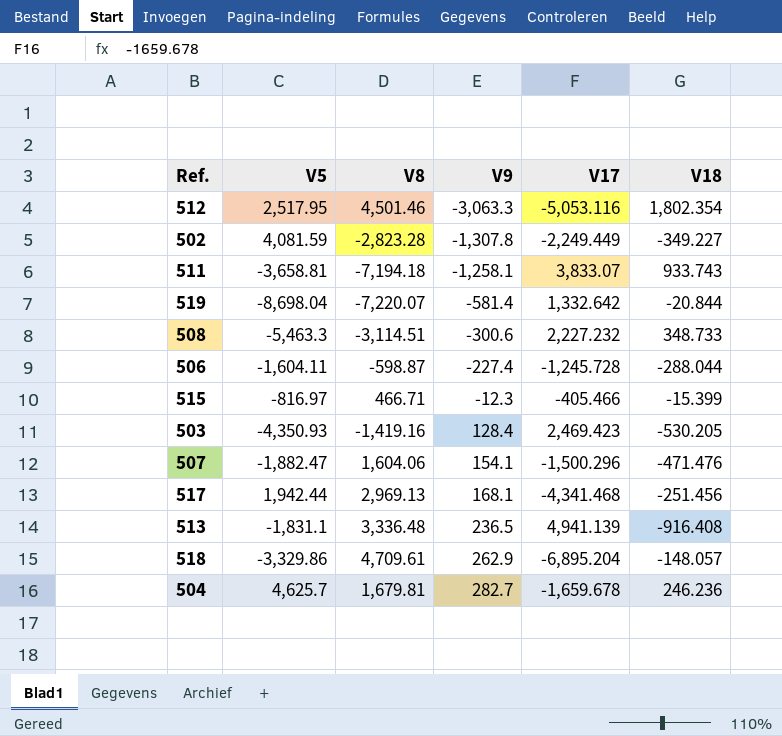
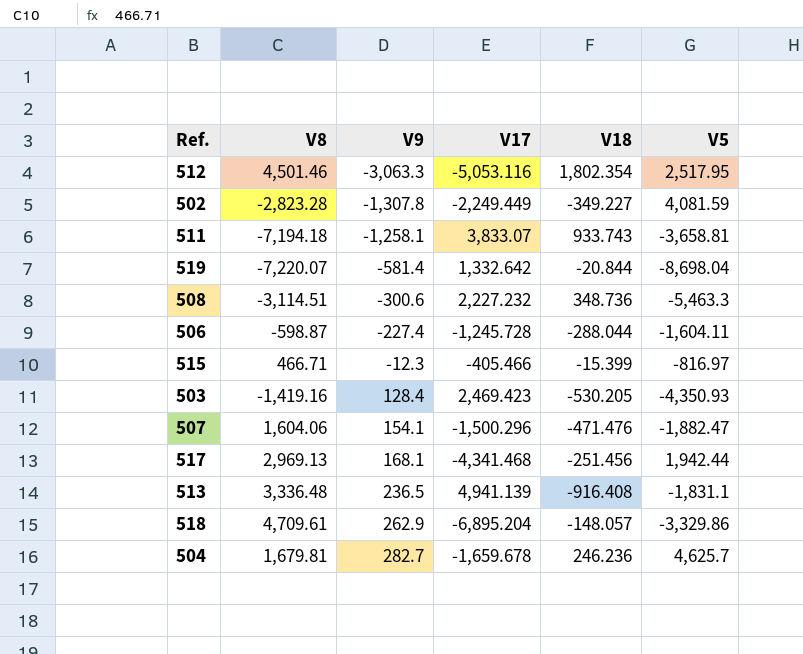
column V5 | position: 2 -> 6
508 | V18: 348.733 -> 348.736

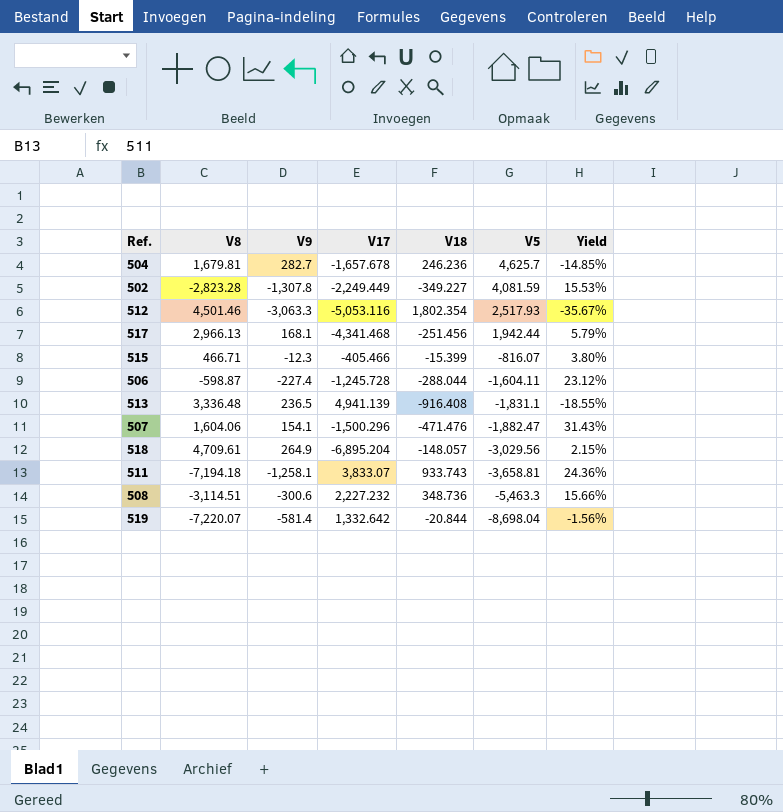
row order: V9 ascending -> V5 descending
column Yield | formula: none -> [V18] / [V17]
row 503: -1,419.16 | 128.4 | 2,469.423 | -530.205 | -4,350.93 -> none
504 | V17: -1,659.678 -> -1,657.678
512 | V5: 2,517.95 -> 2,517.93
517 | V8: 2,969.13 -> 2,966.13
515 | V5: -816.97 -> -816.07
518 | V9: 262.9 -> 264.9
518 | V5: -3,329.86 -> -3,029.56

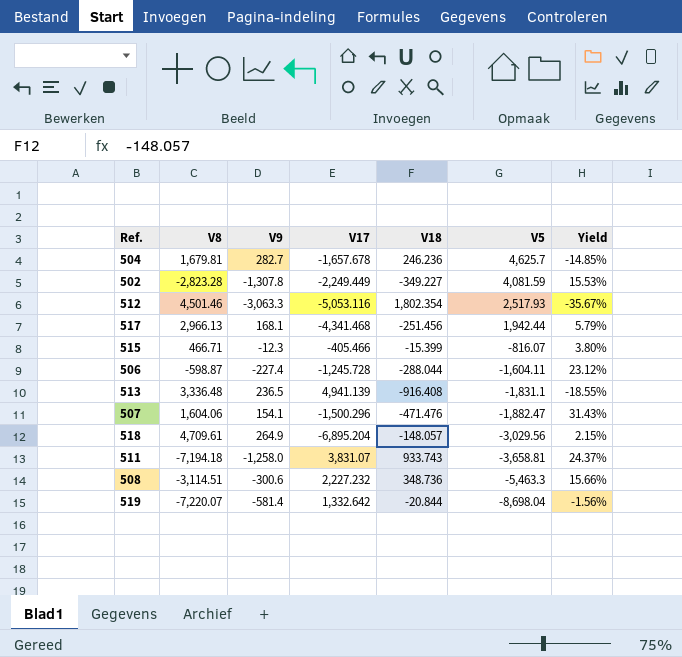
511 | V9: -1,258.1 -> -1,258.0
511 | V17: 3,833.07 -> 3,831.07
511 | Yield: 24.36% -> 24.37%

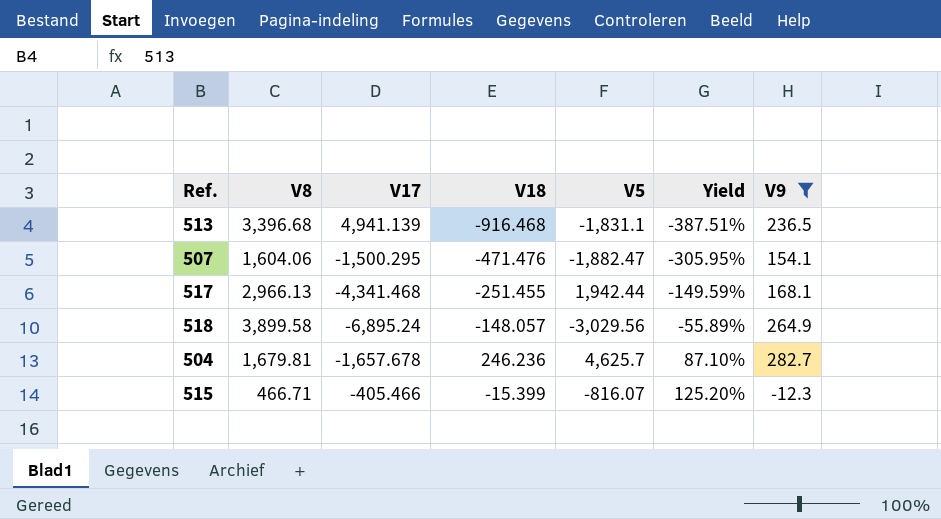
filter: none -> V9 >= -12.3
row order: V5 descending -> Yield ascending
column Yield | formula: [V18] / [V17] -> [V18] / [V9]
column V9 | position: 3 -> 7
513 | V8: 3,336.48 -> 3,396.68
513 | V18: -916.408 -> -916.468
507 | V17: -1,500.296 -> -1,500.295
517 | V18: -251.456 -> -251.455
518 | V8: 4,709.61 -> 3,899.58
518 | V17: -6,895.204 -> -6,895.24

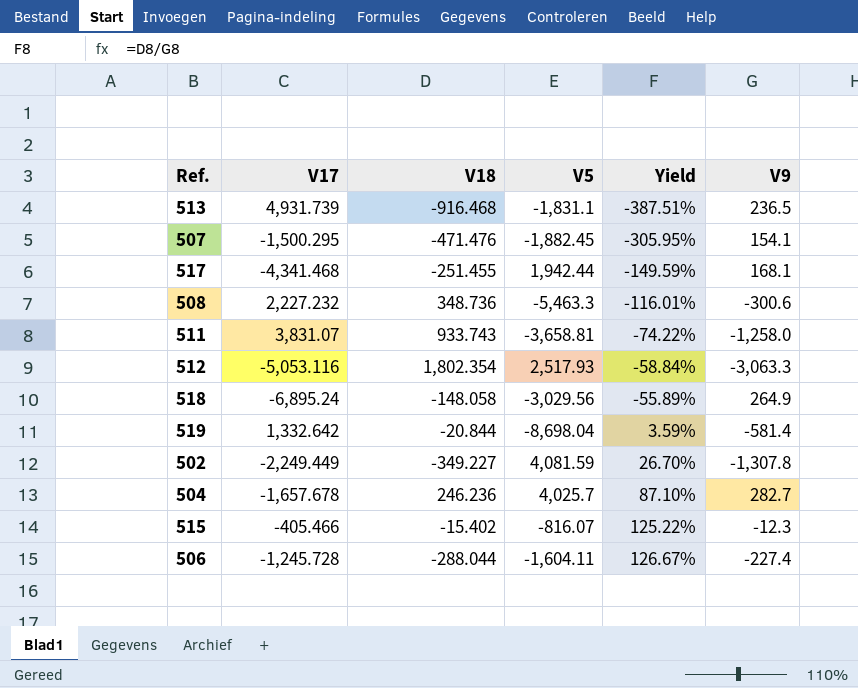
filter: V9 >= -12.3 -> none
column V8 | position: 2 -> none
513 | V17: 4,941.139 -> 4,931.739
507 | V5: -1,882.47 -> -1,882.45
518 | V18: -148.057 -> -148.058
504 | V5: 4,625.7 -> 4,025.7
515 | V18: -15.399 -> -15.402
515 | Yield: 125.20% -> 125.22%

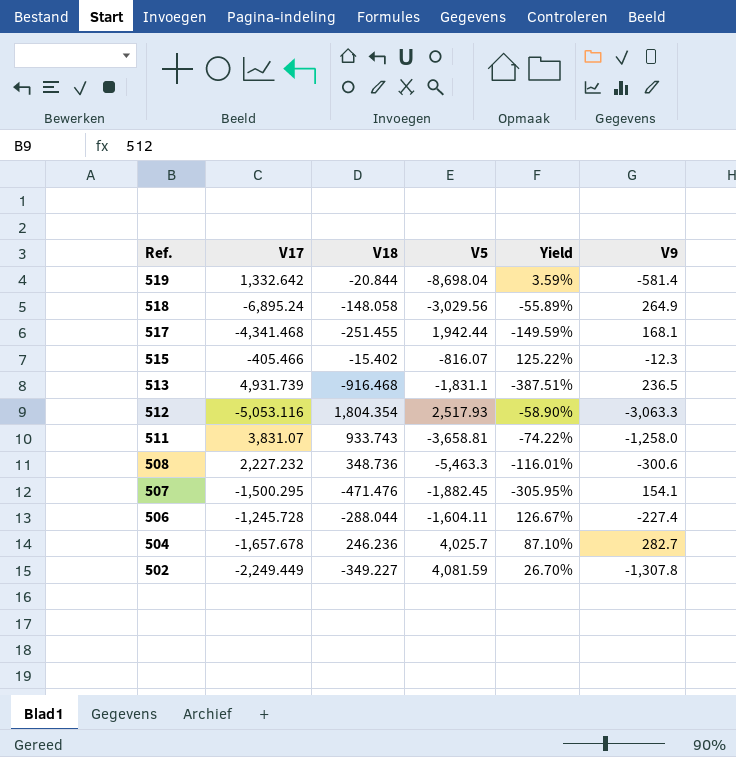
row order: Yield ascending -> Ref. descending
512 | V18: 1,802.354 -> 1,804.354
512 | Yield: -58.84% -> -58.90%

